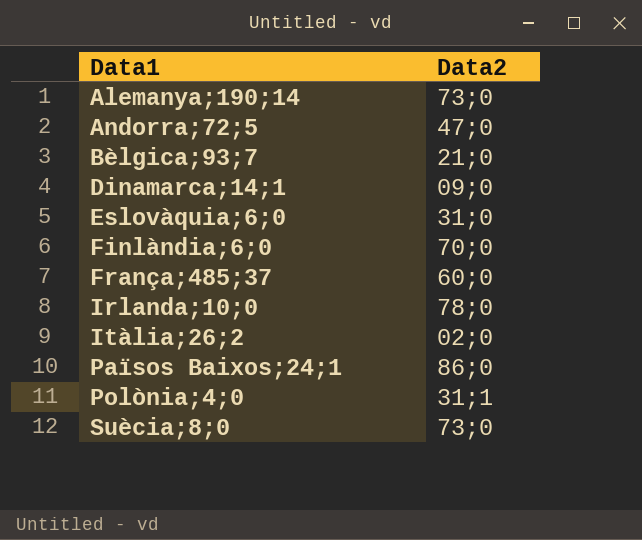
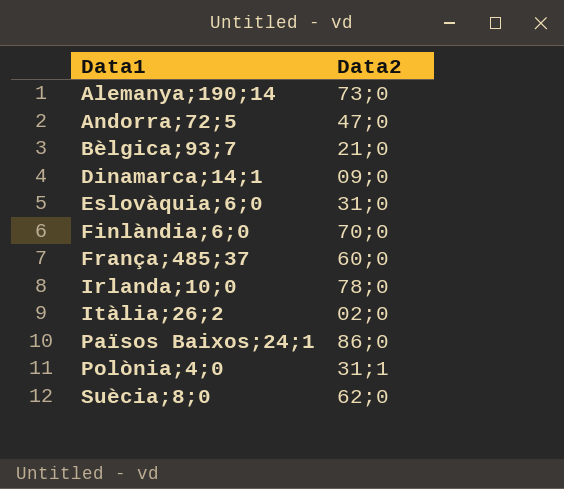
Suècia;8;0 | Data2: 73;0 -> 62;0

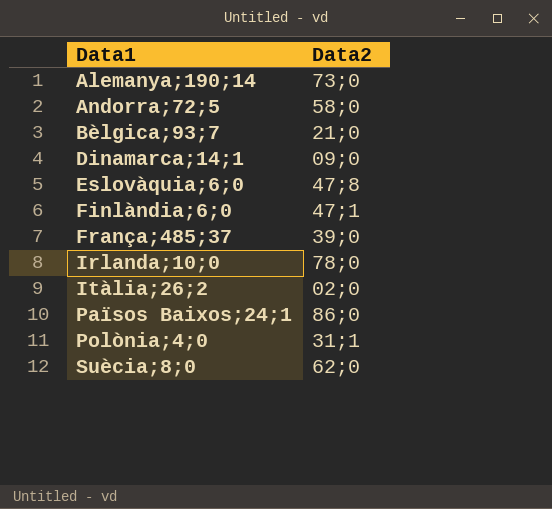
Andorra;72;5 | Data2: 47;0 -> 58;0
Eslovàquia;6;0 | Data2: 31;0 -> 47;8
Finlàndia;6;0 | Data2: 70;0 -> 47;1
França;485;37 | Data2: 60;0 -> 39;0

